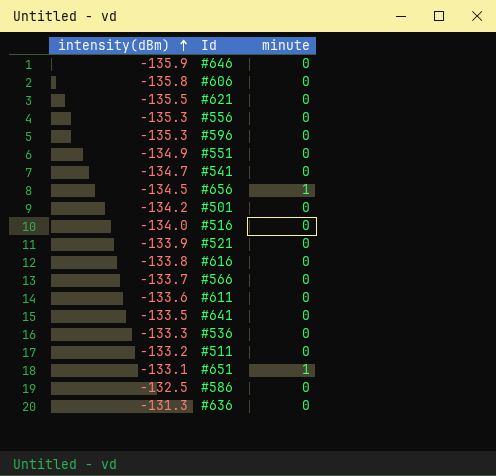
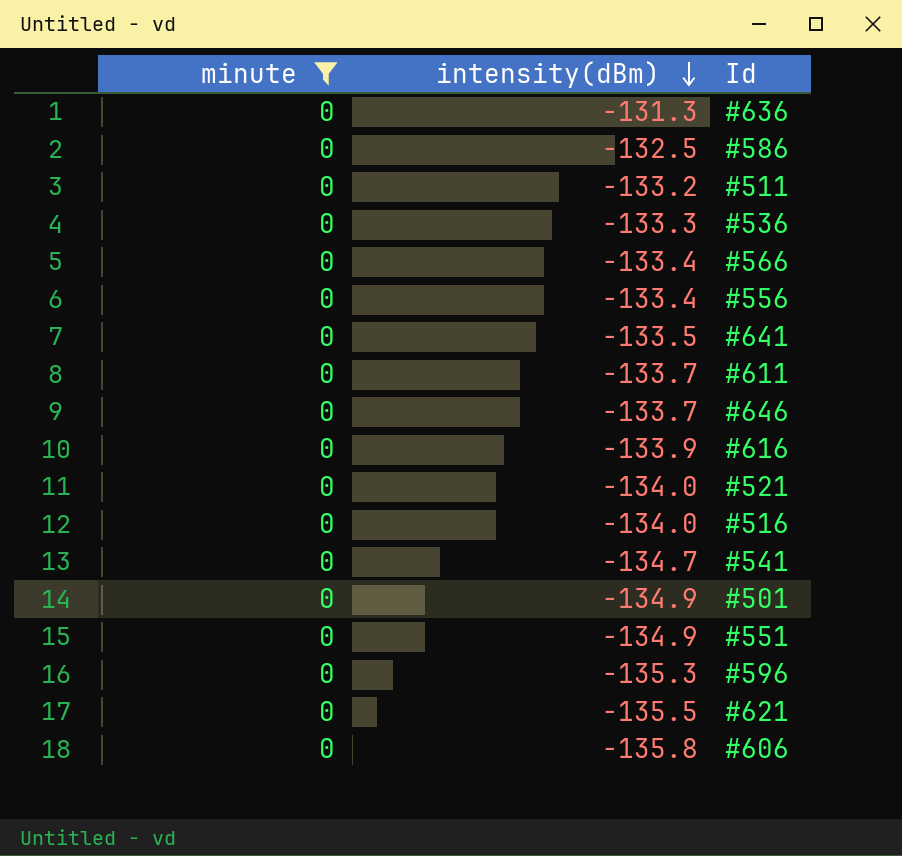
filter: none -> minute = 0
row order: intensity(dBm) ascending -> intensity(dBm) descending
column minute | position: 3 -> 1
#566 | intensity(dBm): -133.7 -> -133.4
#556 | intensity(dBm): -135.3 -> -133.4
#611 | intensity(dBm): -133.6 -> -133.7
#646 | intensity(dBm): -135.9 -> -133.7
#616 | intensity(dBm): -133.8 -> -133.9
#521 | intensity(dBm): -133.9 -> -134.0
#501 | intensity(dBm): -134.2 -> -134.9

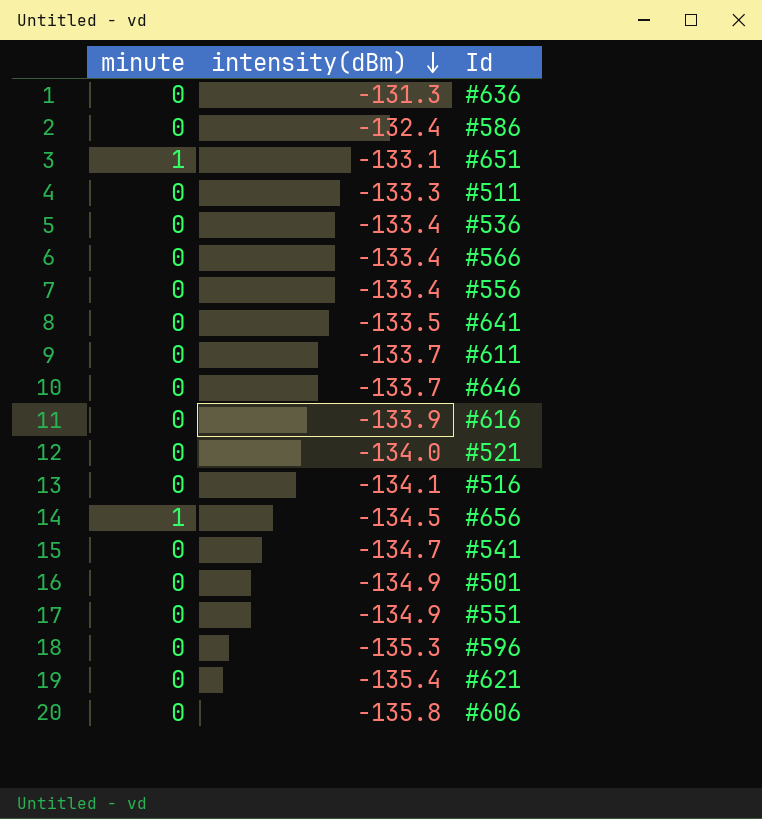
filter: minute = 0 -> none
#586 | intensity(dBm): -132.5 -> -132.4
#511 | intensity(dBm): -133.2 -> -133.3
#536 | intensity(dBm): -133.3 -> -133.4
#516 | intensity(dBm): -134.0 -> -134.1
#621 | intensity(dBm): -135.5 -> -135.4

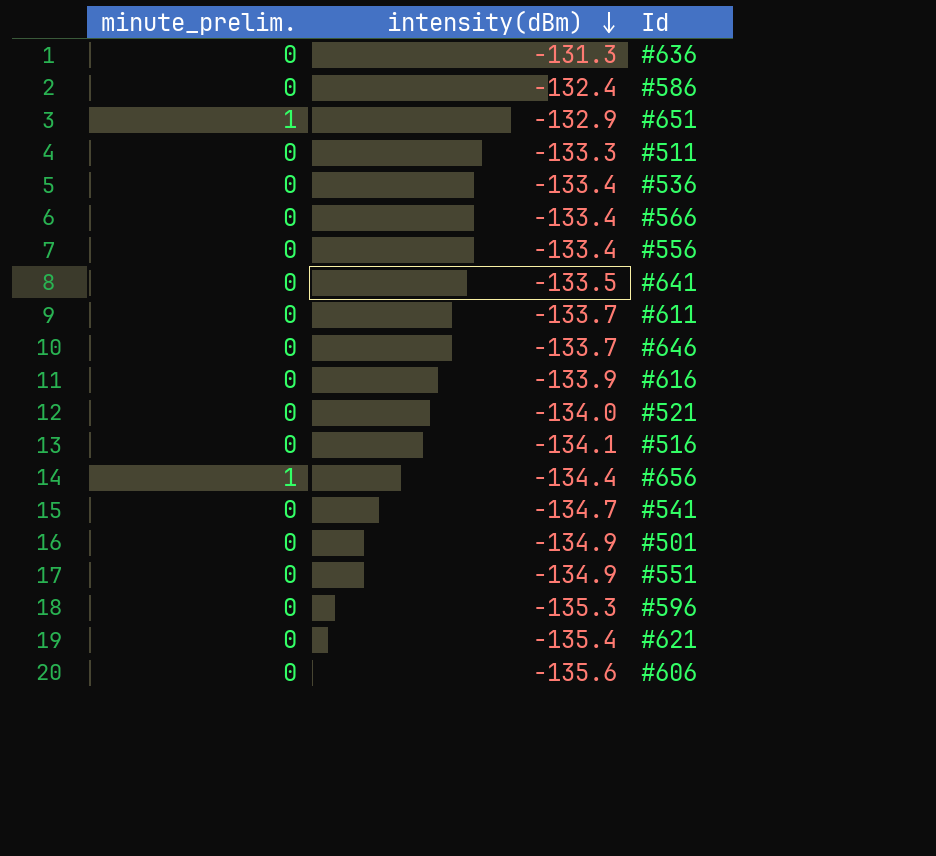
column name: minute -> minute_prelim.
#651 | intensity(dBm): -133.1 -> -132.9
#656 | intensity(dBm): -134.5 -> -134.4
#606 | intensity(dBm): -135.8 -> -135.6

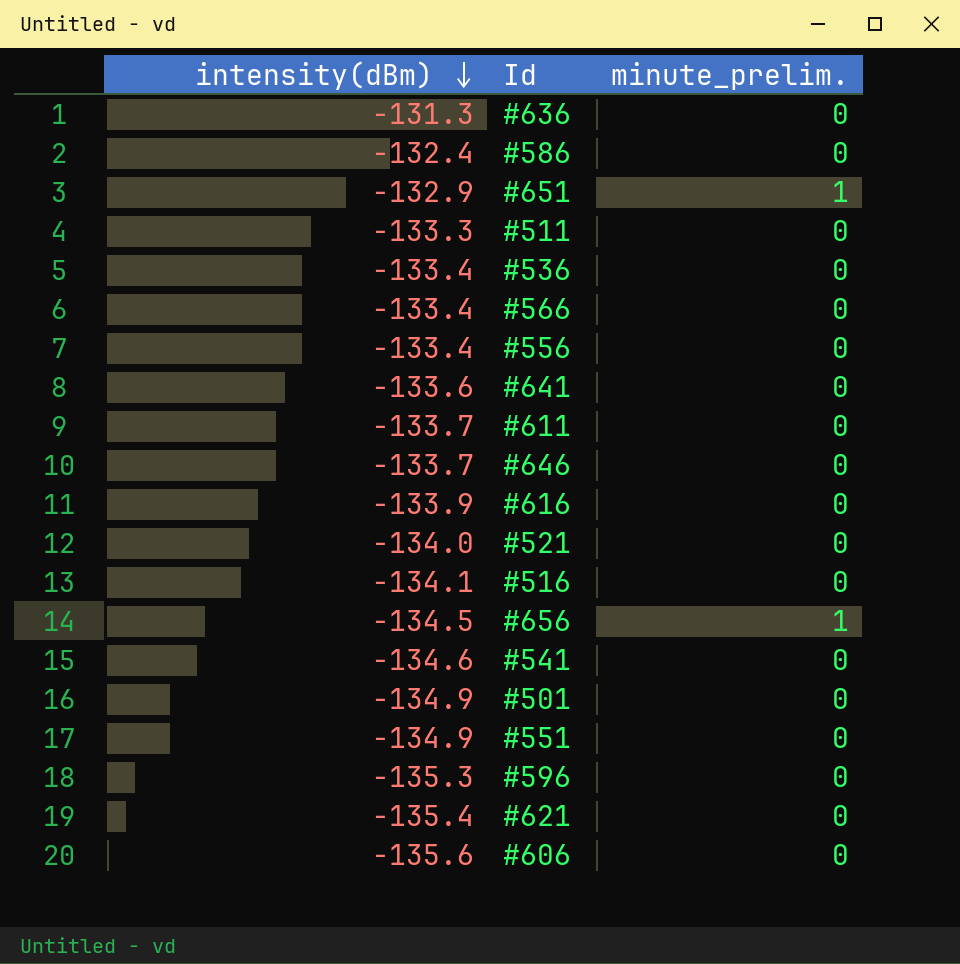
column minute_prelim. | position: 1 -> 3
#641 | intensity(dBm): -133.5 -> -133.6
#656 | intensity(dBm): -134.4 -> -134.5
#541 | intensity(dBm): -134.7 -> -134.6

